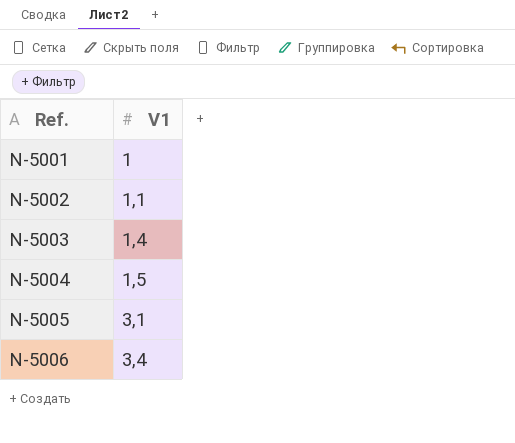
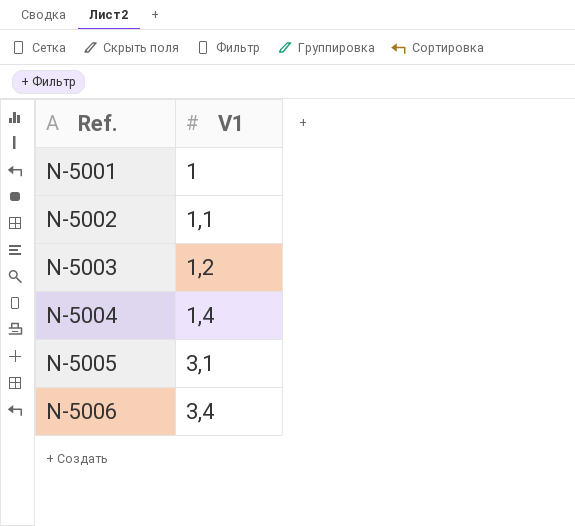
N-5003 | V1: 1,4 -> 1,2
N-5004 | V1: 1,5 -> 1,4

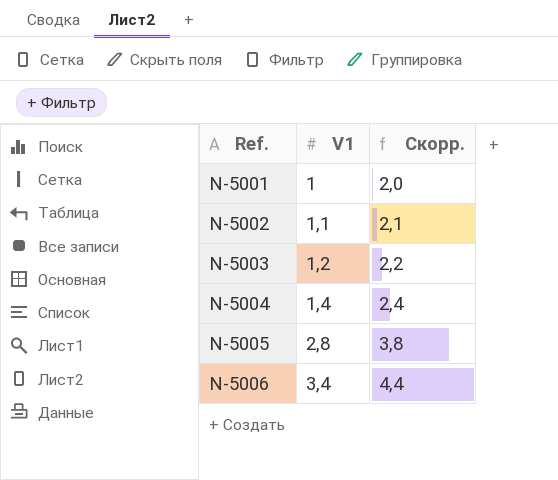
column Скорр. | formula: none -> [V1] + 1
N-5005 | V1: 3,1 -> 2,8

